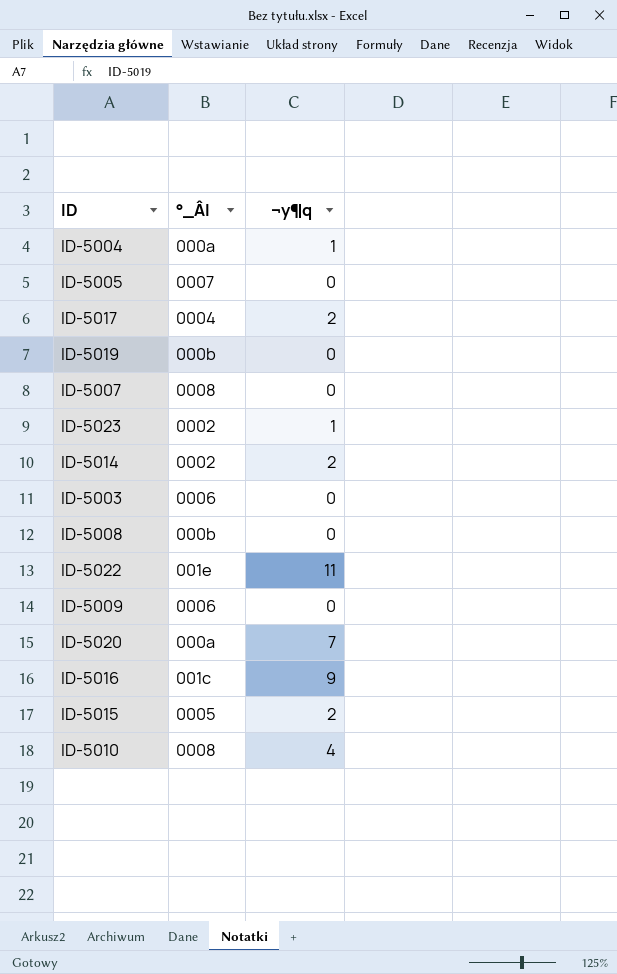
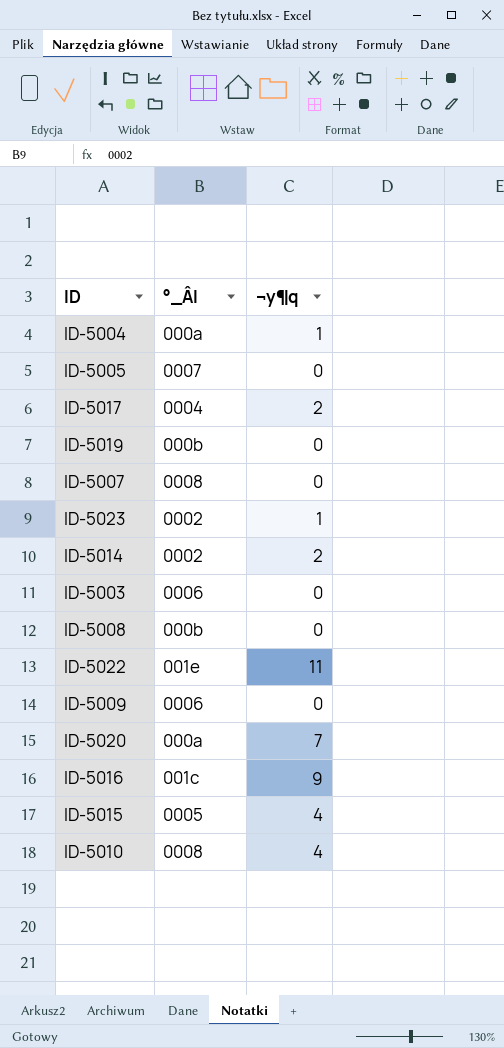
ID-5015 | ¬y¶q: 2 -> 4

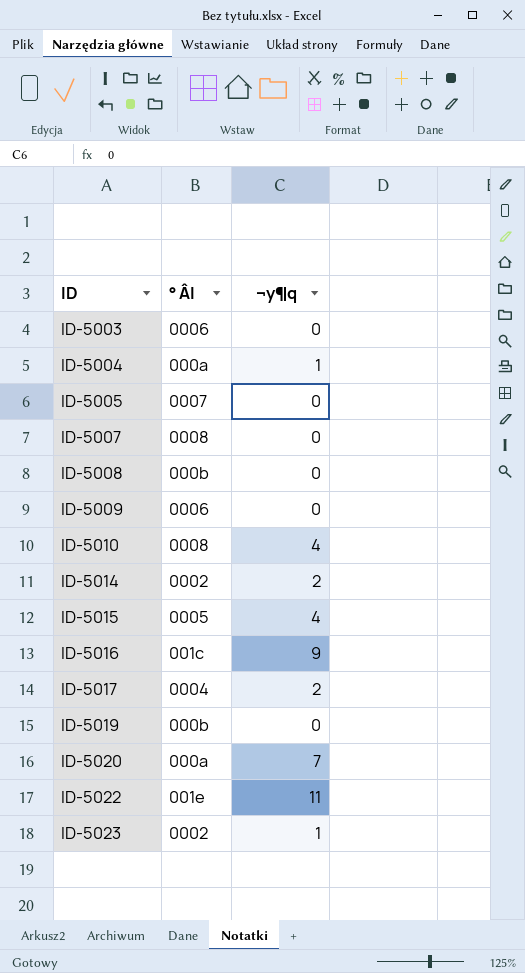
row order: none -> ID ascending
column name: °_ÂI -> ° ÂI

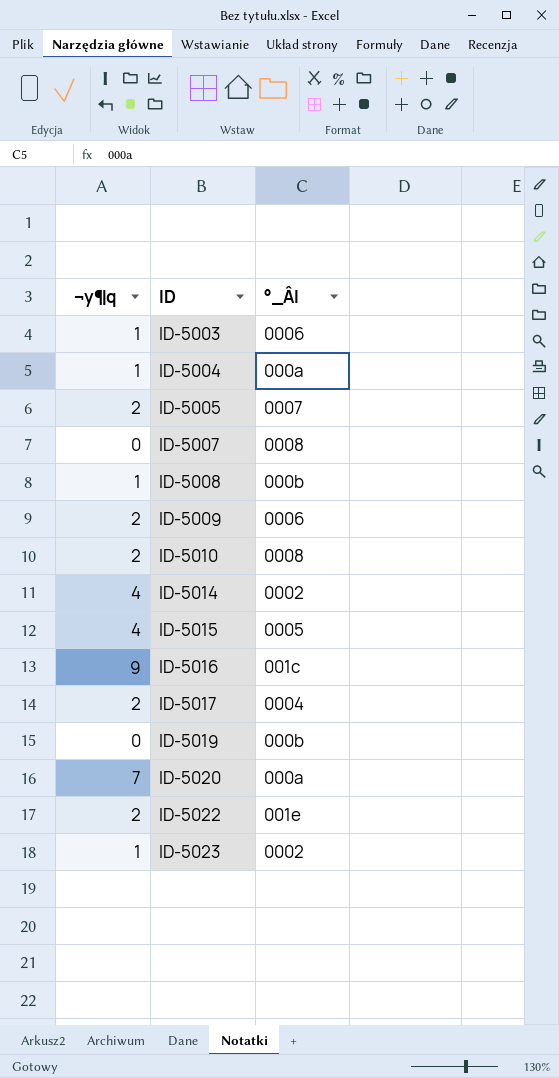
column ¬y¶q | position: 3 -> 1
column name: ° ÂI -> °_ÂI
ID-5003 | ¬y¶q: 0 -> 1
ID-5005 | ¬y¶q: 0 -> 2
ID-5008 | ¬y¶q: 0 -> 1
ID-5009 | ¬y¶q: 0 -> 2
ID-5010 | ¬y¶q: 4 -> 2
ID-5014 | ¬y¶q: 2 -> 4
ID-5022 | ¬y¶q: 11 -> 2

